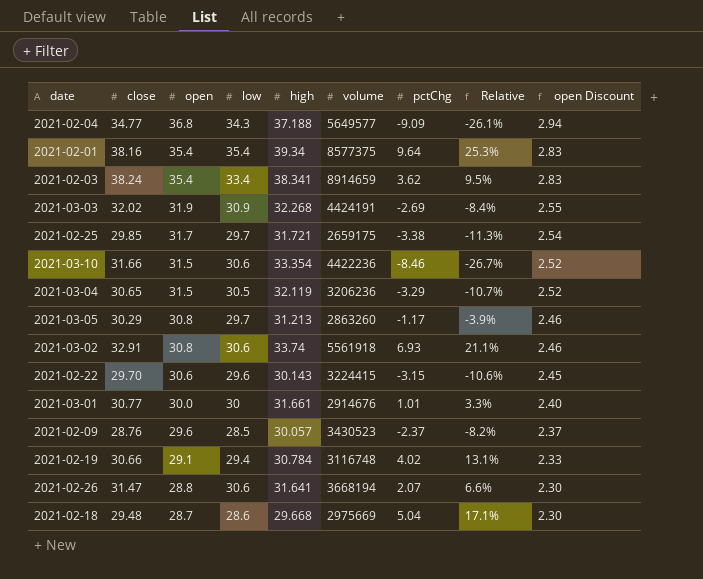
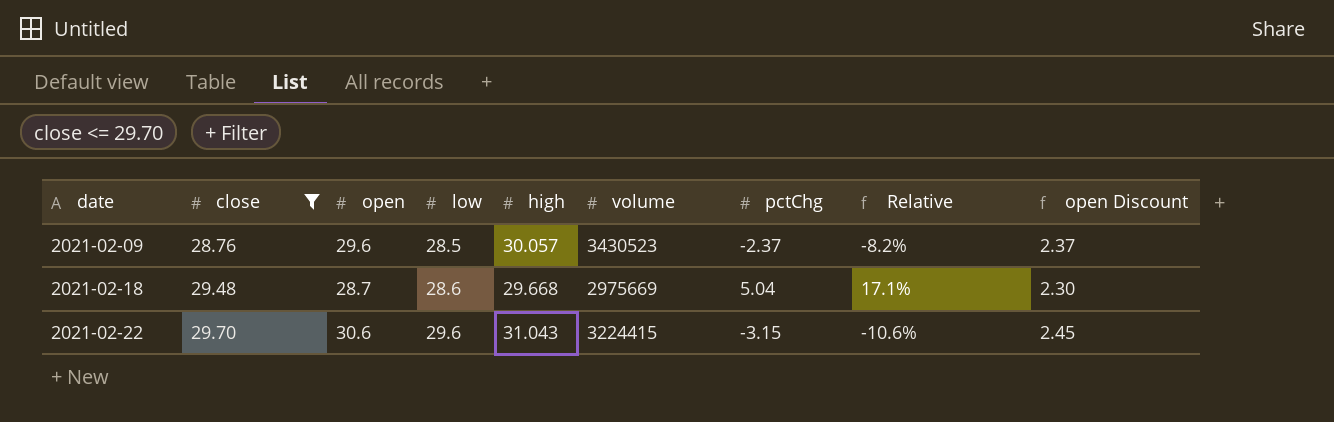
filter: none -> close <= 29.70
row order: open descending -> date ascending
2021-02-22 | high: 30.143 -> 31.043

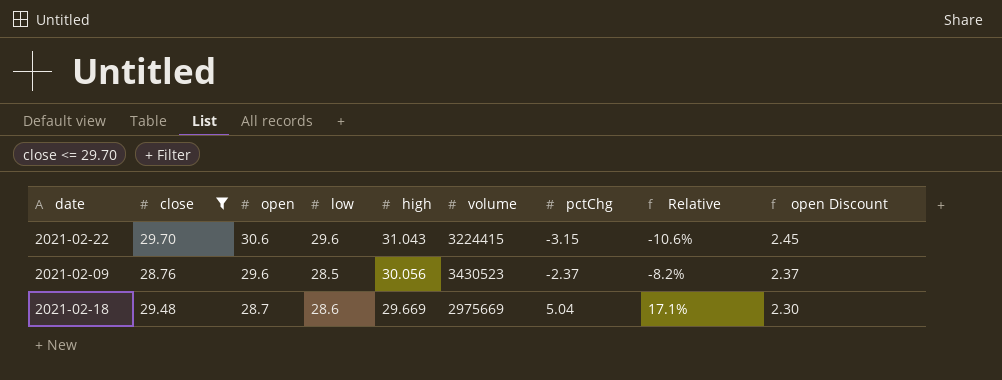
row order: date ascending -> open descending
2021-02-09 | high: 30.057 -> 30.056
2021-02-18 | high: 29.668 -> 29.669

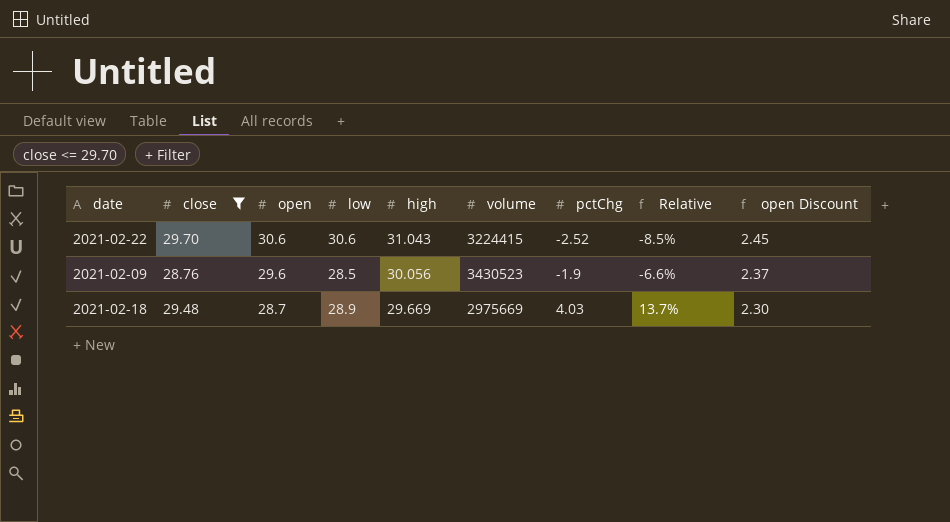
2021-02-22 | low: 29.6 -> 30.6
2021-02-22 | pctChg: -3.15 -> -2.52
2021-02-22 | Relative: -10.6% -> -8.5%
2021-02-09 | pctChg: -2.37 -> -1.9
2021-02-09 | Relative: -8.2% -> -6.6%
2021-02-18 | low: 28.6 -> 28.9
2021-02-18 | pctChg: 5.04 -> 4.03
2021-02-18 | Relative: 17.1% -> 13.7%

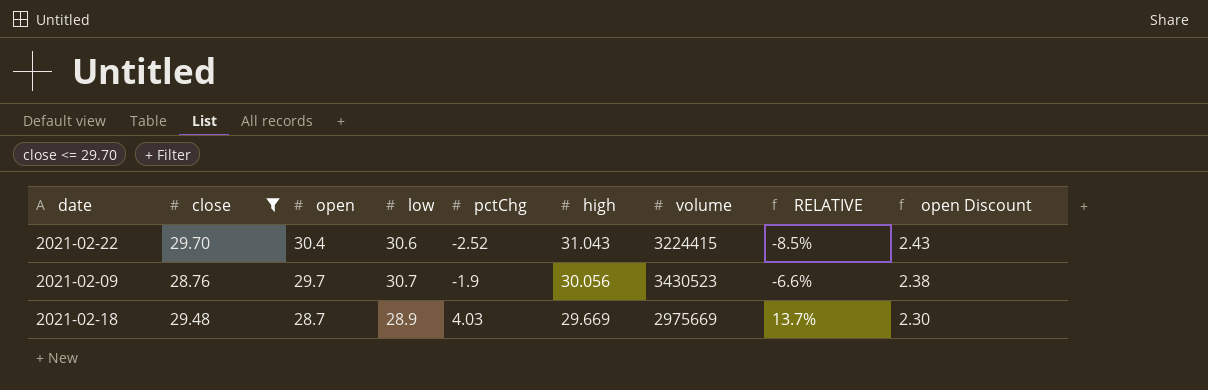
column pctChg | position: 7 -> 5
column name: Relative -> RELATIVE
2021-02-22 | open: 30.6 -> 30.4
2021-02-22 | open Discount: 2.45 -> 2.43
2021-02-09 | open: 29.6 -> 29.7
2021-02-09 | low: 28.5 -> 30.7
2021-02-09 | open Discount: 2.37 -> 2.38

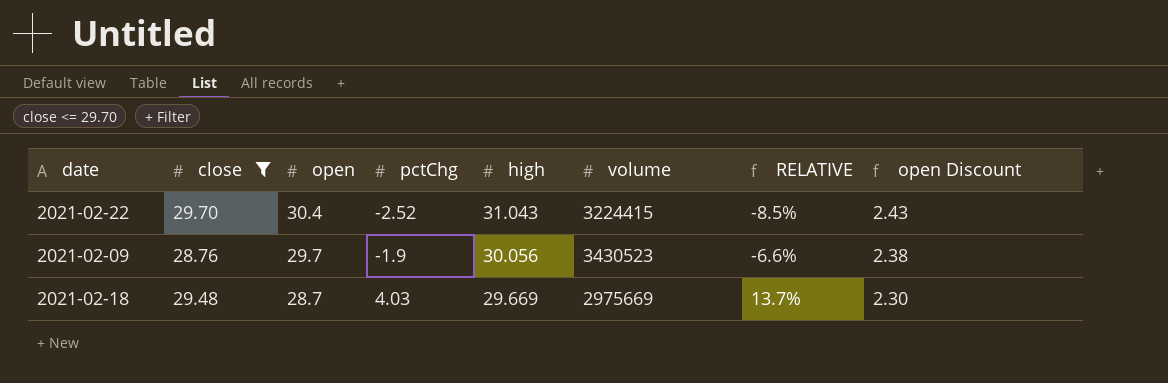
column low | position: 4 -> none

